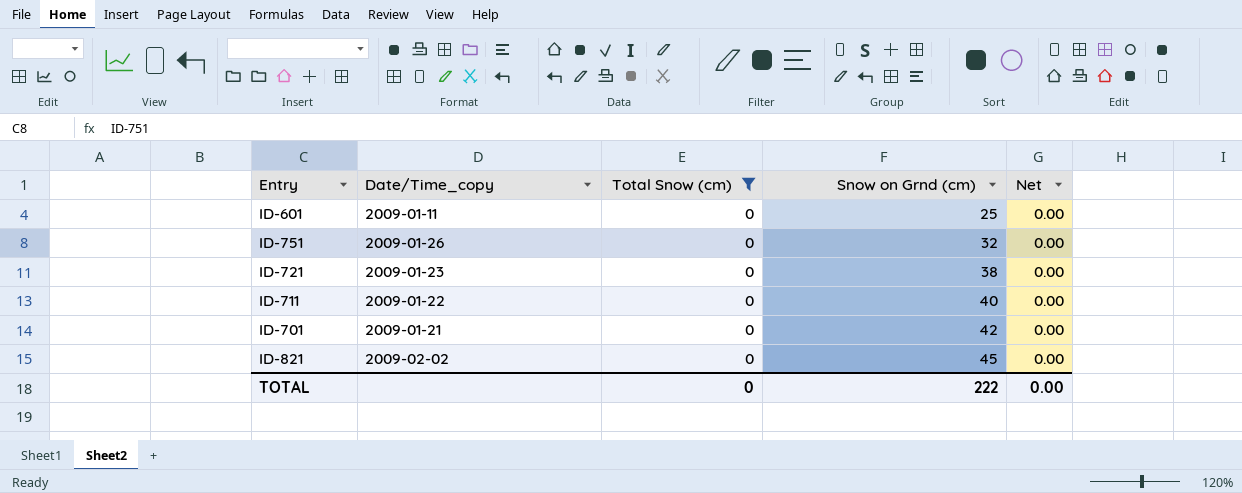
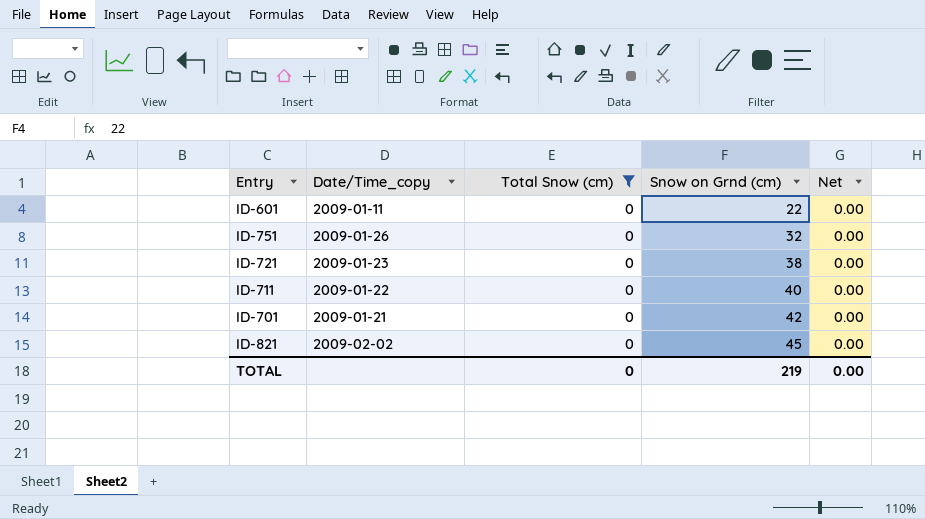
ID-601 | Snow on Grnd (cm): 25 -> 22
TOTAL | Snow on Grnd (cm): 222 -> 219

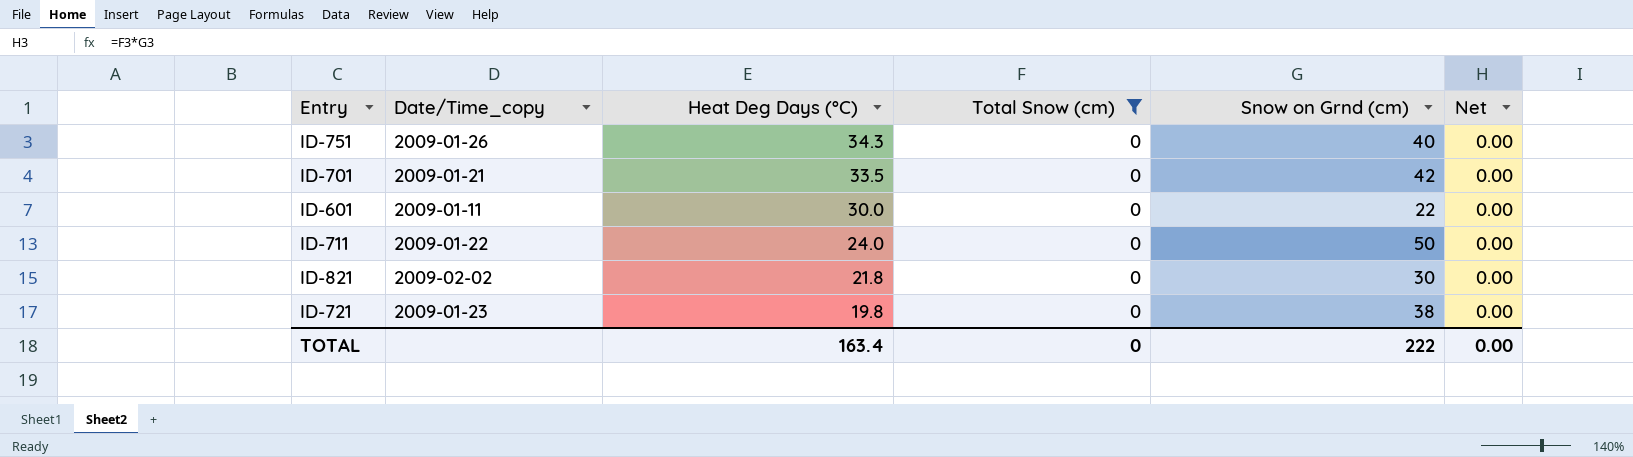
row order: Snow on Grnd (cm) ascending -> Heat Deg Days (°C) descending
column Heat Deg Days (°C) | position: none -> 3
ID-751 | Snow on Grnd (cm): 32 -> 40
ID-711 | Snow on Grnd (cm): 40 -> 50
ID-821 | Snow on Grnd (cm): 45 -> 30
TOTAL | Snow on Grnd (cm): 219 -> 222

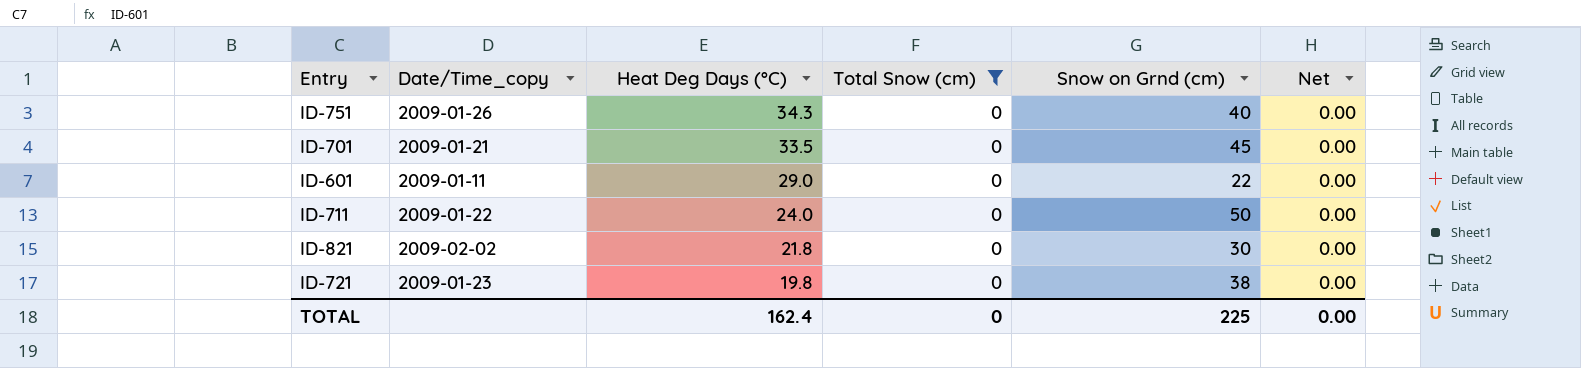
ID-701 | Snow on Grnd (cm): 42 -> 45
ID-601 | Heat Deg Days (°C): 30.0 -> 29.0
TOTAL | Heat Deg Days (°C): 163.4 -> 162.4
TOTAL | Snow on Grnd (cm): 222 -> 225

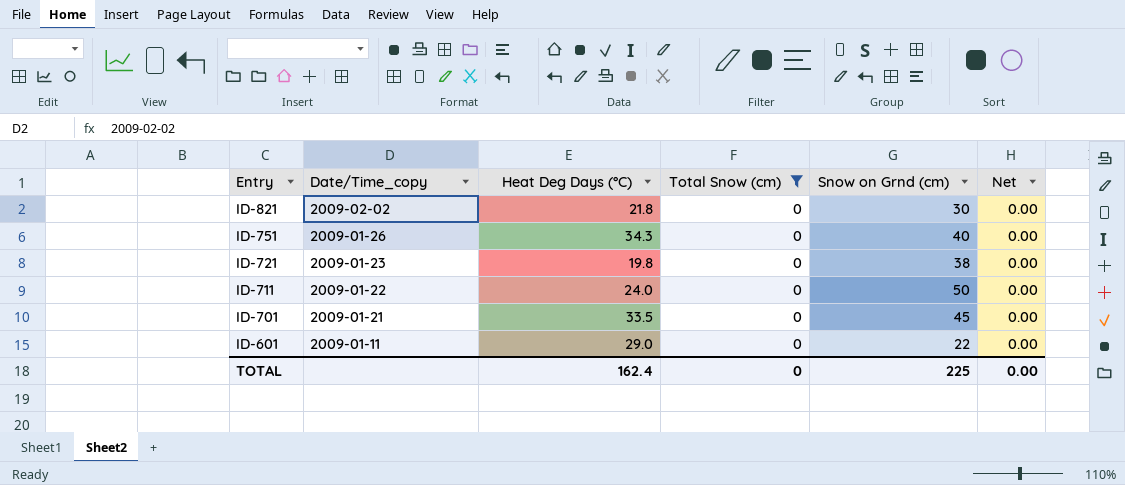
row order: Heat Deg Days (°C) descending -> Entry descending

